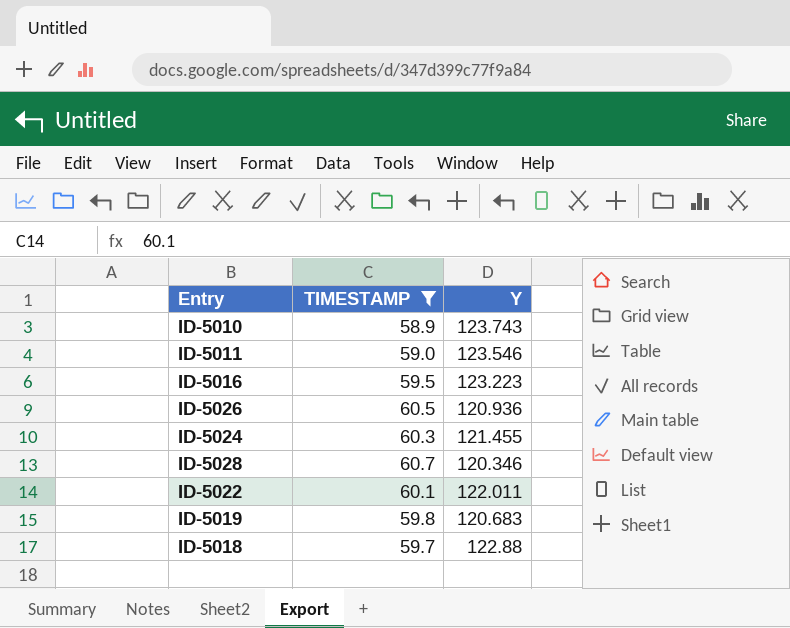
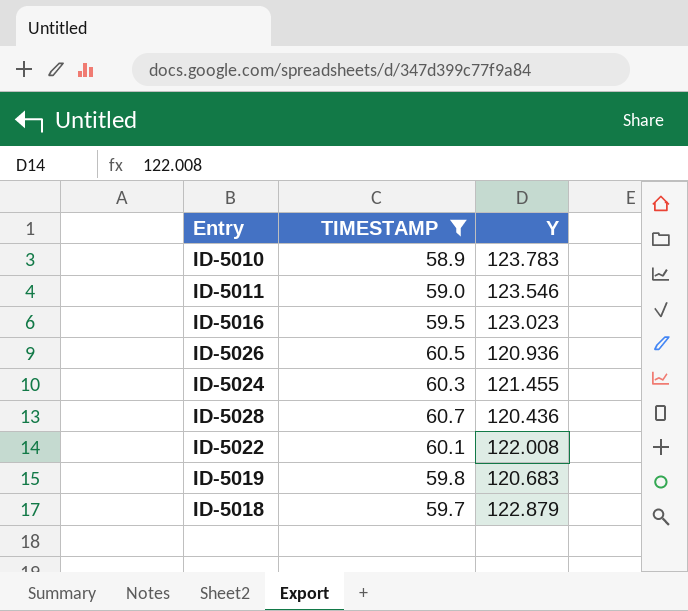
ID-5010 | Y: 123.743 -> 123.783
ID-5016 | Y: 123.223 -> 123.023
ID-5028 | Y: 120.346 -> 120.436
ID-5022 | Y: 122.011 -> 122.008
ID-5018 | Y: 122.88 -> 122.879

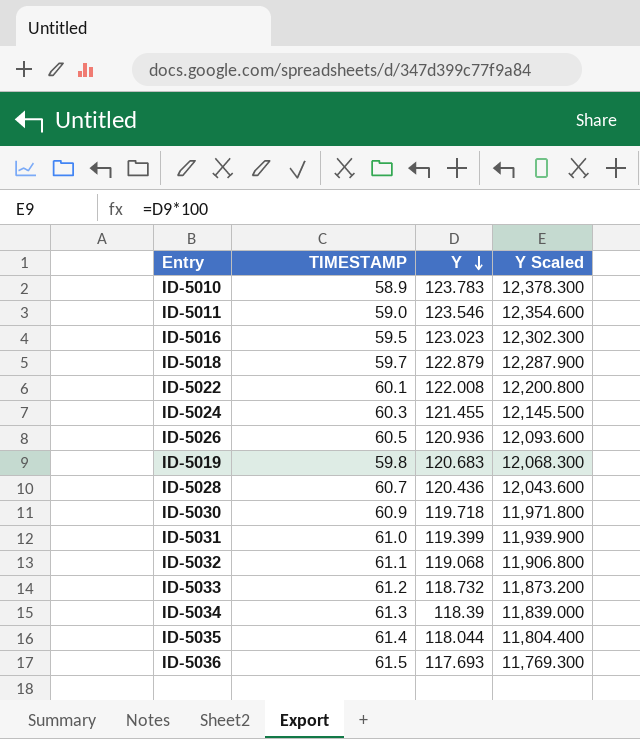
filter: TIMESTAMP <= 60.7 -> none
row order: none -> Y descending
column Y Scaled | formula: none -> [Y] * 100

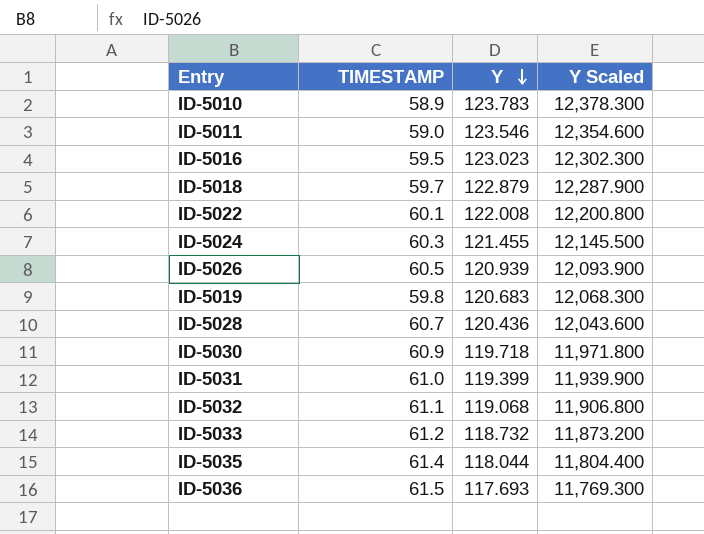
row ID-5034: 61.3 | 118.39 | 11,839.000 -> none
ID-5026 | Y: 120.936 -> 120.939
ID-5026 | Y Scaled: 12,093.600 -> 12,093.900

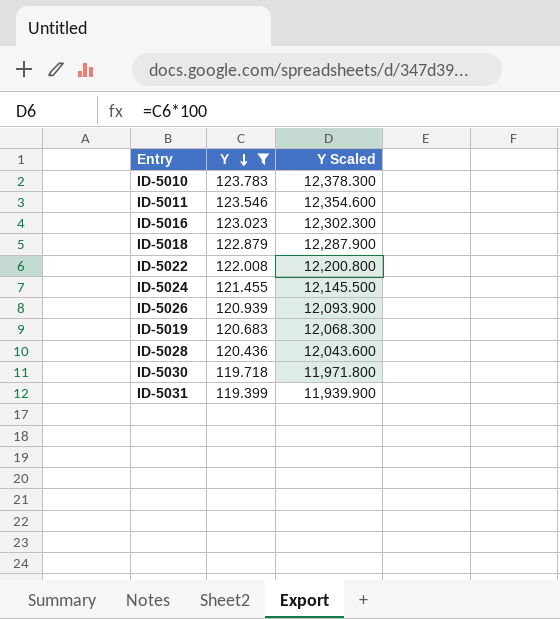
filter: none -> Y >= 119.399
column TIMESTAMP | position: 2 -> none

